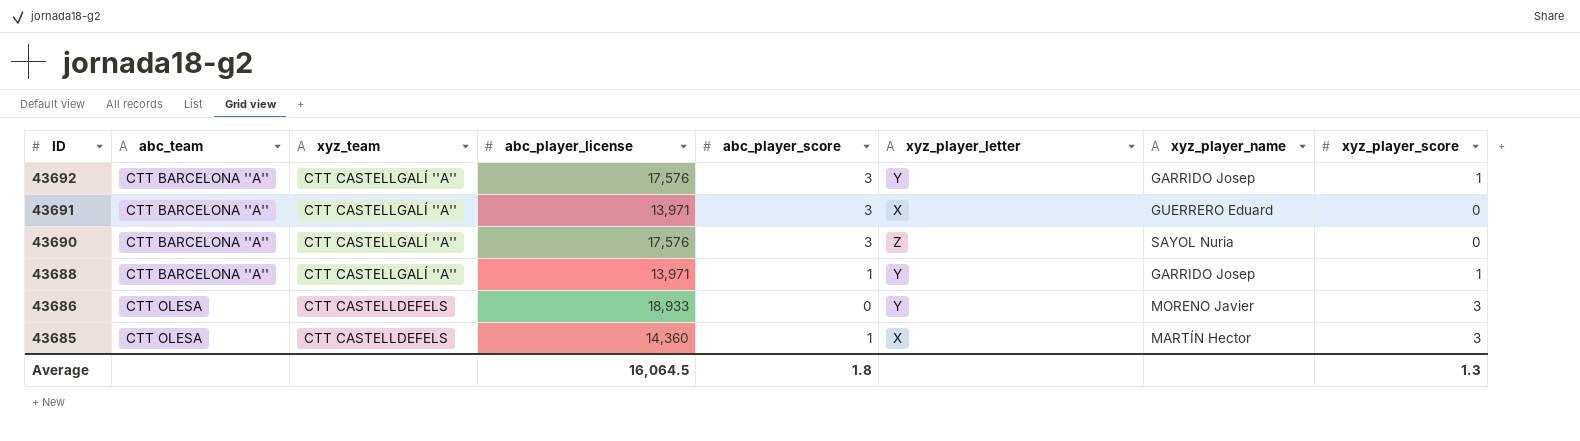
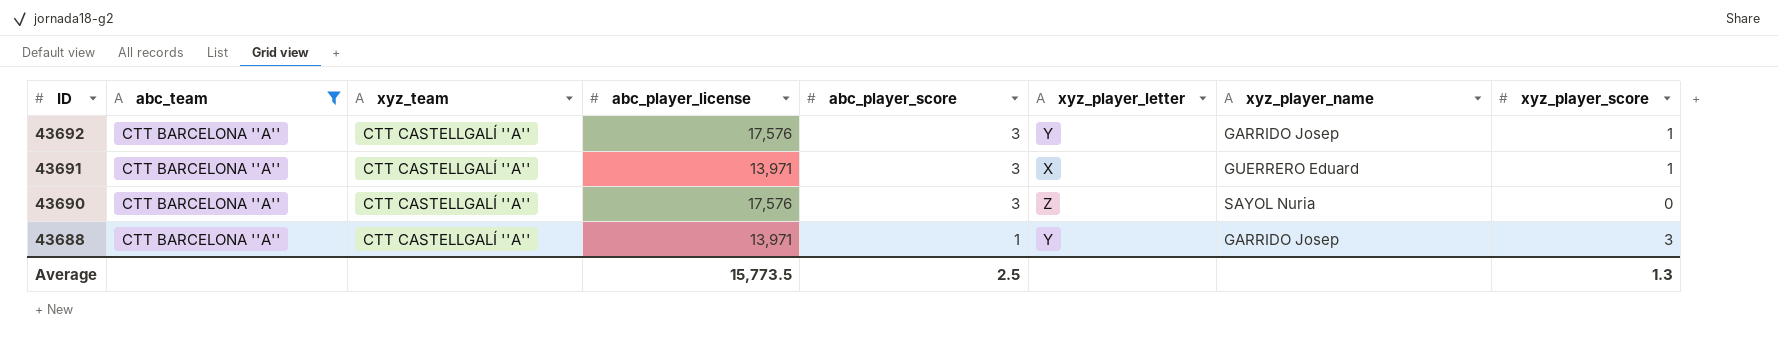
filter: none -> abc_team = CTT BARCELONA ''A''
43691 | xyz_player_score: 0 -> 1
43688 | xyz_player_score: 1 -> 3
Average | abc_player_license: 16,064.5 -> 15,773.5
Average | abc_player_score: 1.8 -> 2.5

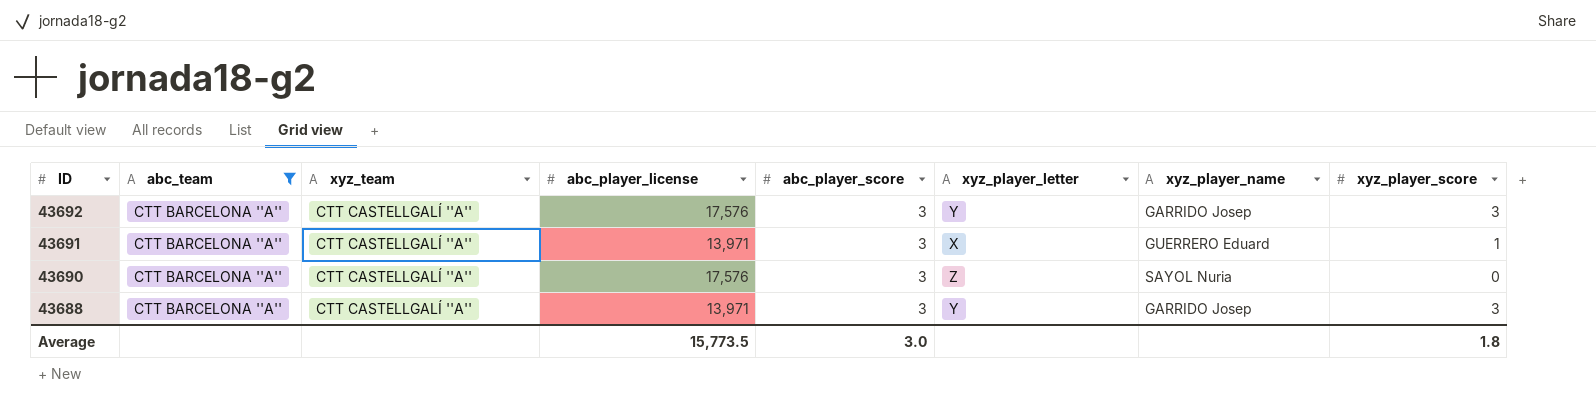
43692 | xyz_player_score: 1 -> 3
43688 | abc_player_score: 1 -> 3
Average | abc_player_score: 2.5 -> 3.0
Average | xyz_player_score: 1.3 -> 1.8

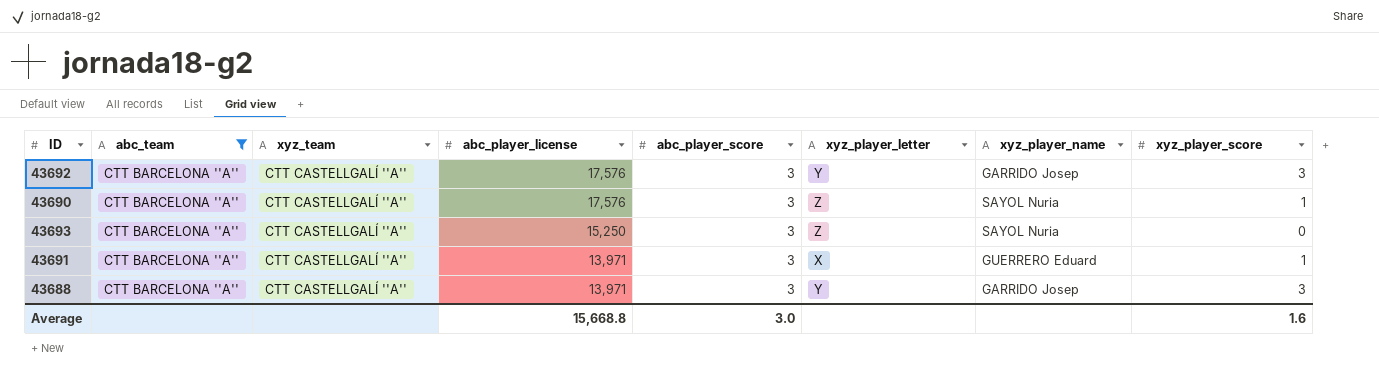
row order: ID descending -> abc_player_license descending
43690 | xyz_player_score: 0 -> 1
row 43693: none -> CTT BARCELONA ''A'' | CTT CASTELLGALÍ ''A'' | 15,250 | 3 | Z | SAYOL Nuria | 0
Average | abc_player_license: 15,773.5 -> 15,668.8
Average | xyz_player_score: 1.8 -> 1.6

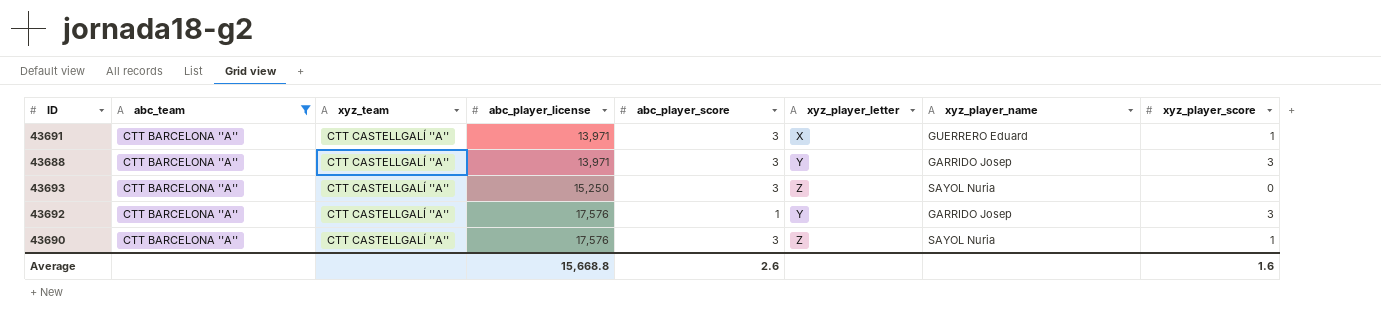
row order: abc_player_license descending -> abc_player_license ascending
43692 | abc_player_score: 3 -> 1
Average | abc_player_score: 3.0 -> 2.6

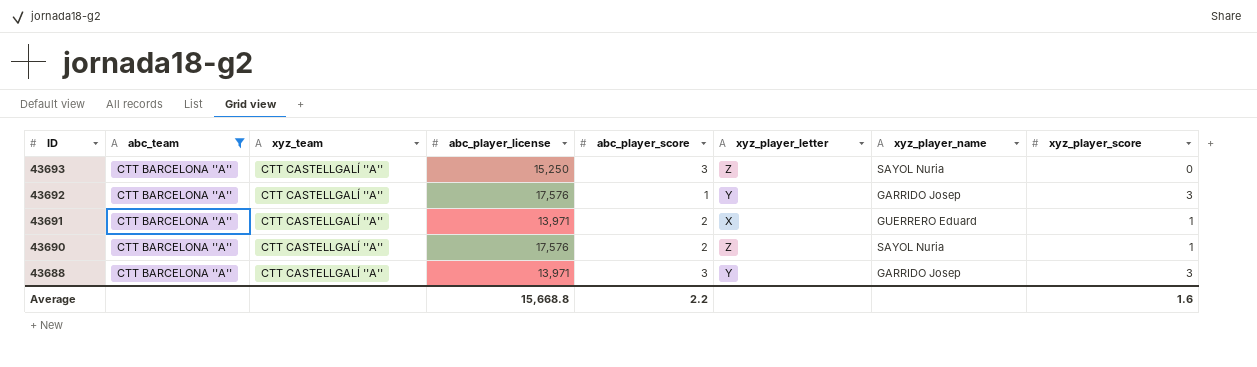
row order: abc_player_license ascending -> ID descending
43691 | abc_player_score: 3 -> 2
43690 | abc_player_score: 3 -> 2
Average | abc_player_score: 2.6 -> 2.2

